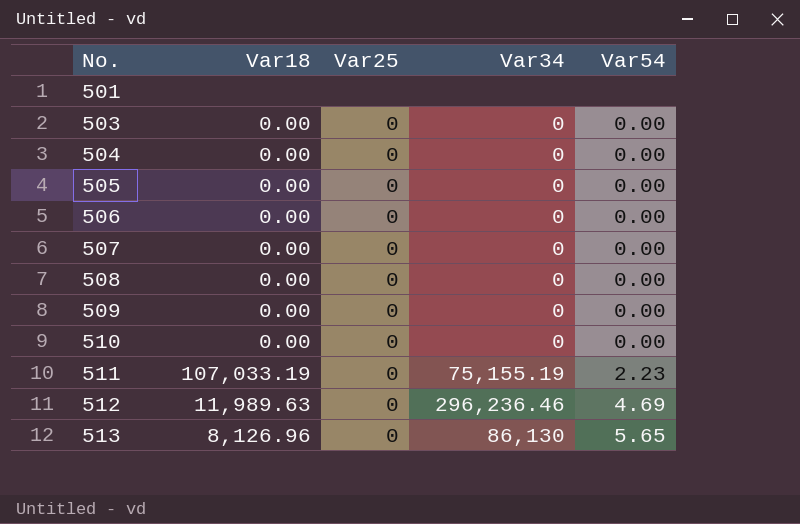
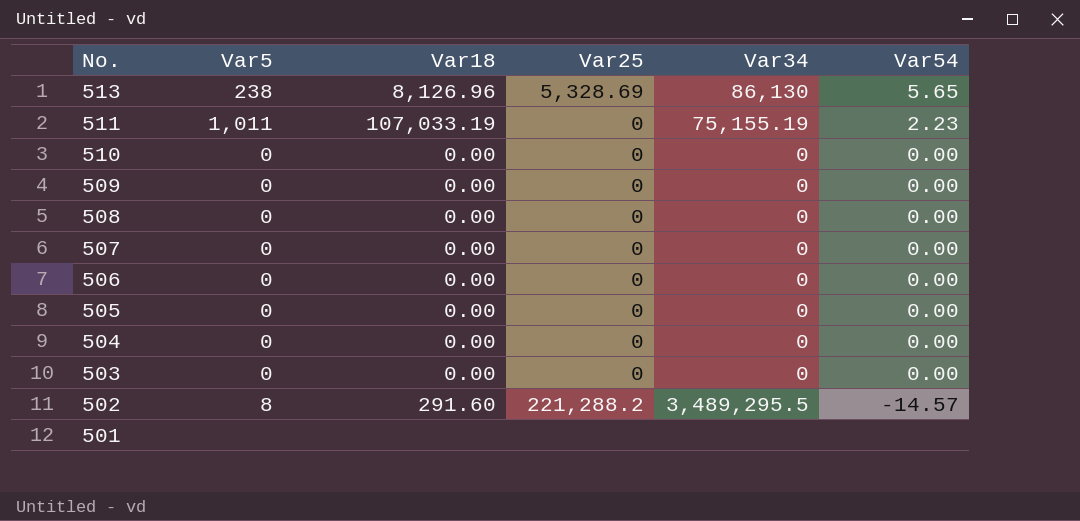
row order: No. ascending -> No. descending
column Var5 | position: none -> 2
row 512: 11,989.63 | 0 | 296,236.46 | 4.69 -> none
513 | Var25: 0 -> 5,328.69
row 502: none -> 8 | 291.60 | 221,288.2 | 3,489,295.5 | -14.57

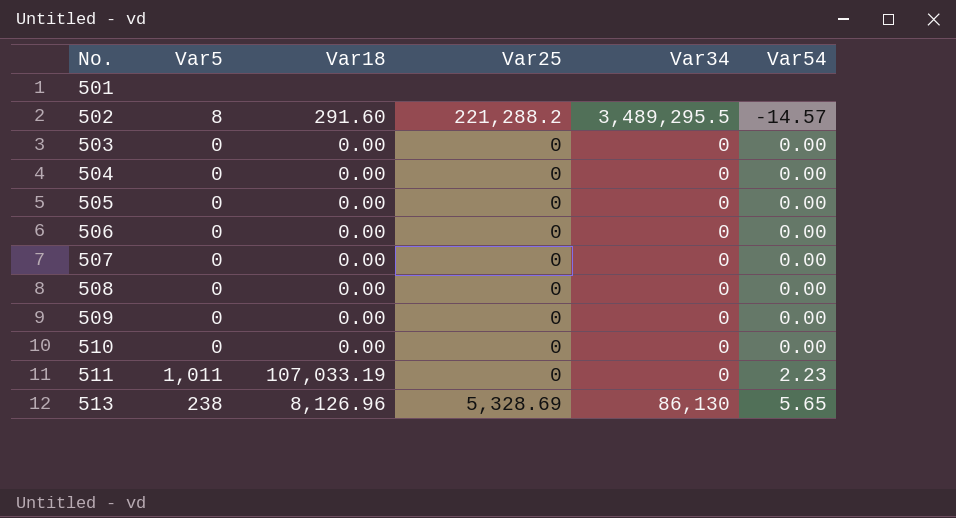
row order: No. descending -> No. ascending
511 | Var34: 75,155.19 -> 0

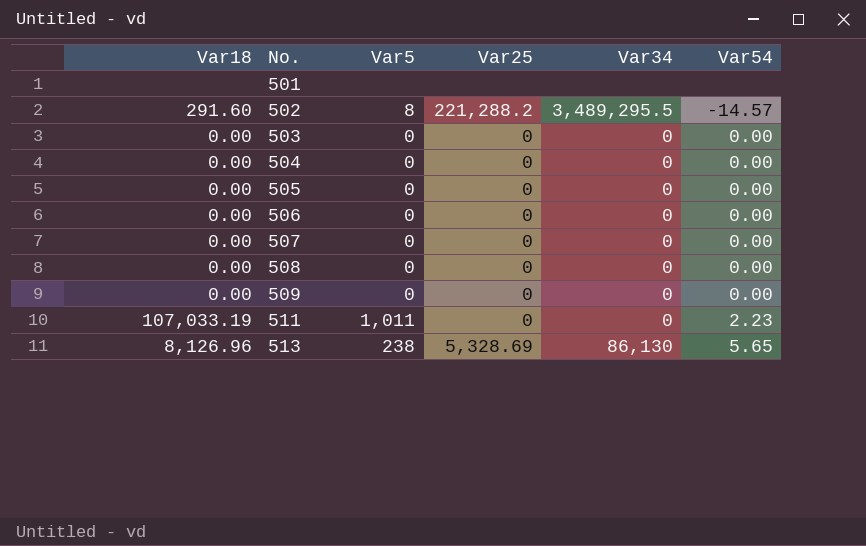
column Var18 | position: 3 -> 1
row 510: 0 | 0.00 | 0 | 0 | 0.00 -> none

